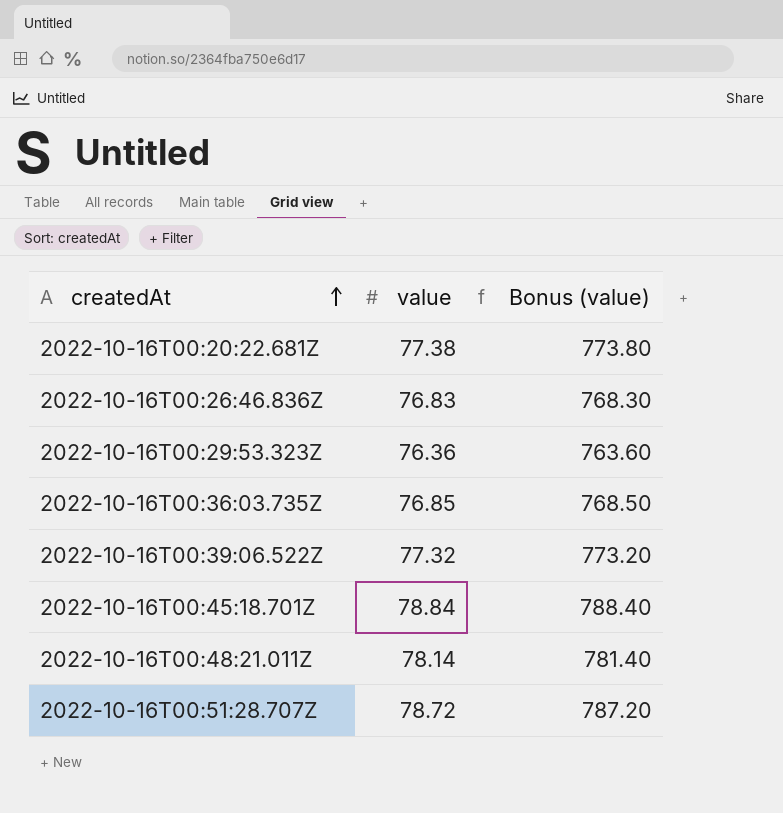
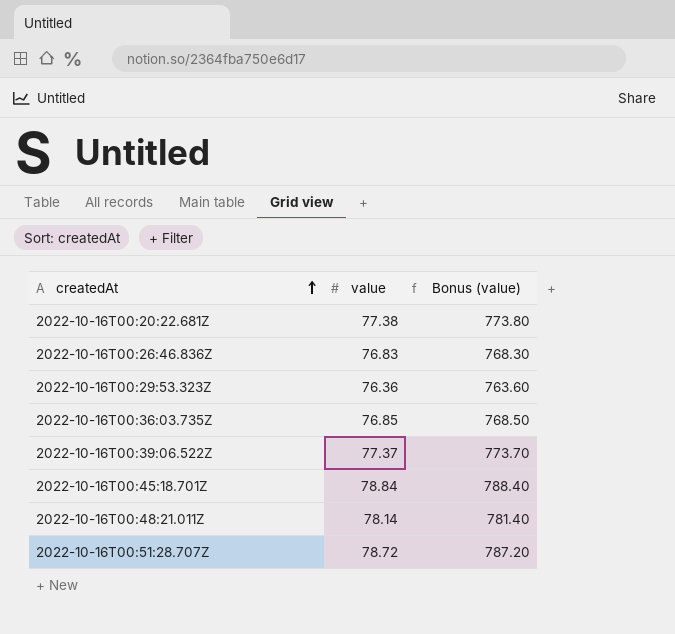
2022-10-16T00:39:06.522Z | value: 77.32 -> 77.37
2022-10-16T00:39:06.522Z | Bonus (value): 773.20 -> 773.70

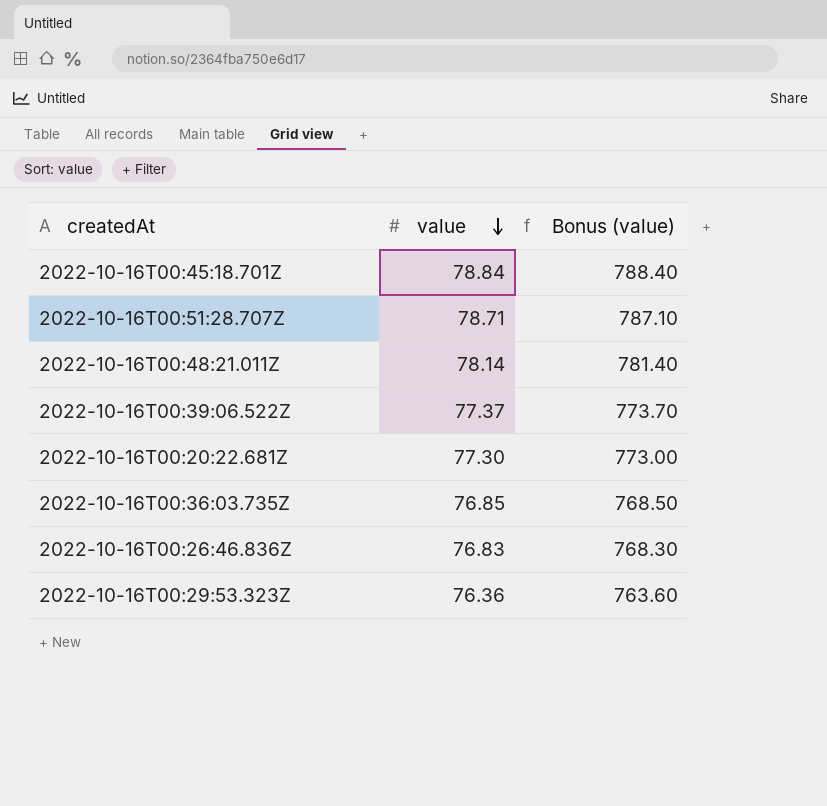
row order: createdAt ascending -> value descending
2022-10-16T00:51:28.707Z | value: 78.72 -> 78.71
2022-10-16T00:51:28.707Z | Bonus (value): 787.20 -> 787.10
2022-10-16T00:20:22.681Z | value: 77.38 -> 77.30
2022-10-16T00:20:22.681Z | Bonus (value): 773.80 -> 773.00

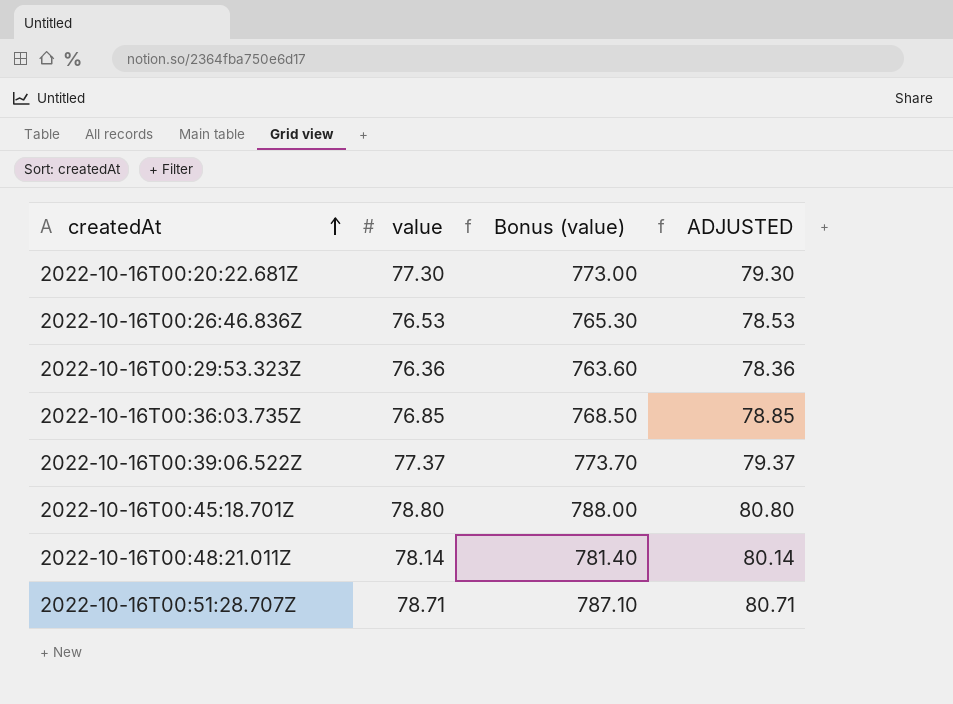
row order: value descending -> createdAt ascending
column ADJUSTED | formula: none -> [value] + 2
2022-10-16T00:26:46.836Z | value: 76.83 -> 76.53
2022-10-16T00:26:46.836Z | Bonus (value): 768.30 -> 765.30
2022-10-16T00:45:18.701Z | value: 78.84 -> 78.80
2022-10-16T00:45:18.701Z | Bonus (value): 788.40 -> 788.00

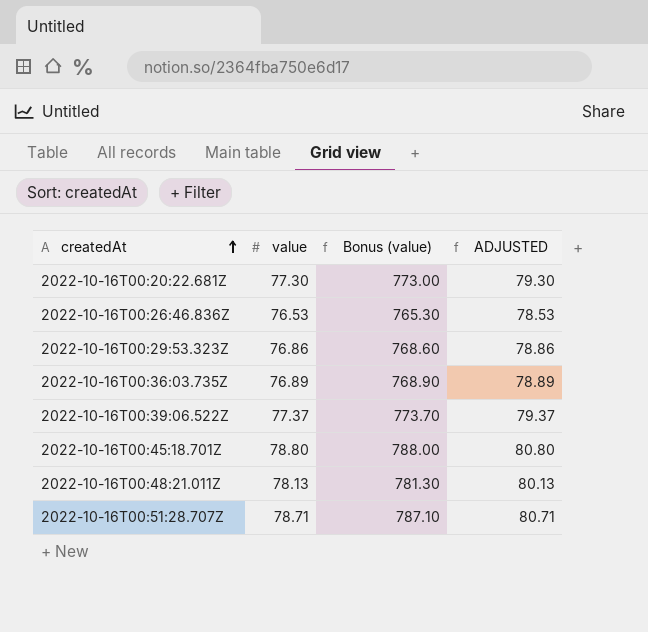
2022-10-16T00:29:53.323Z | value: 76.36 -> 76.86
2022-10-16T00:29:53.323Z | Bonus (value): 763.60 -> 768.60
2022-10-16T00:29:53.323Z | ADJUSTED: 78.36 -> 78.86
2022-10-16T00:36:03.735Z | value: 76.85 -> 76.89
2022-10-16T00:36:03.735Z | Bonus (value): 768.50 -> 768.90
2022-10-16T00:36:03.735Z | ADJUSTED: 78.85 -> 78.89
2022-10-16T00:48:21.011Z | value: 78.14 -> 78.13
2022-10-16T00:48:21.011Z | Bonus (value): 781.40 -> 781.30
2022-10-16T00:48:21.011Z | ADJUSTED: 80.14 -> 80.13

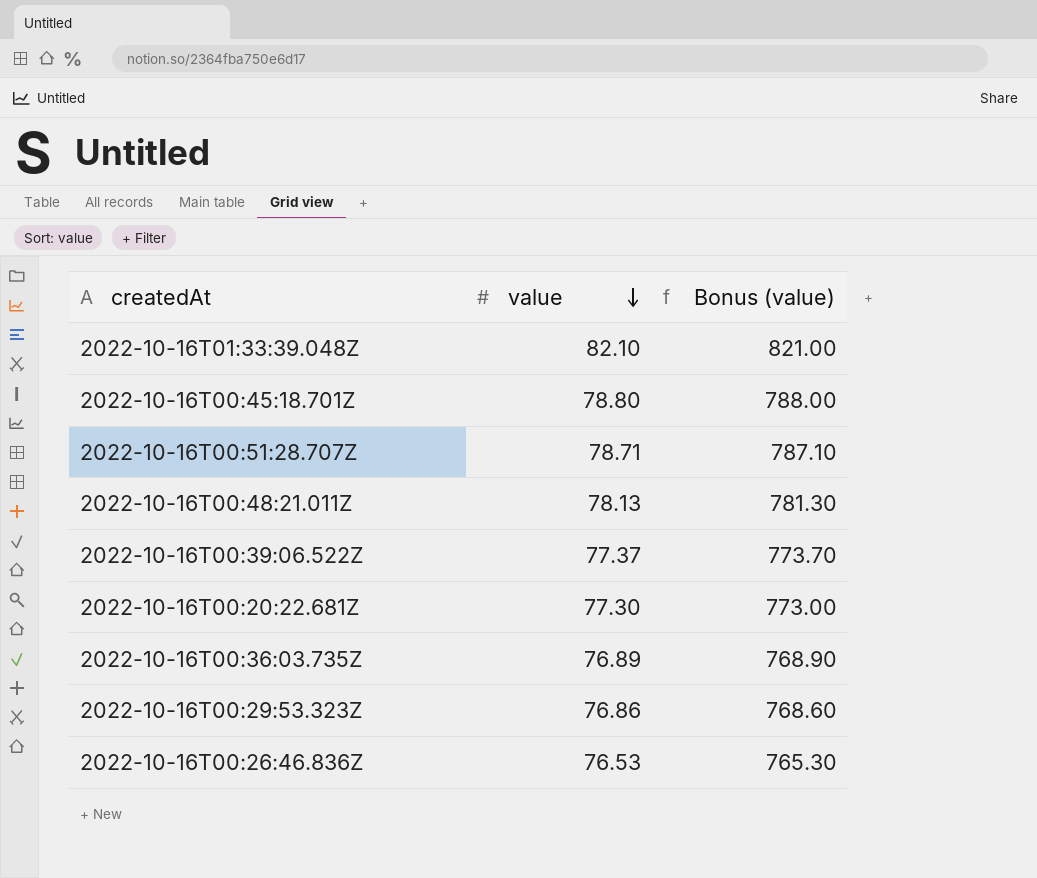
row order: createdAt ascending -> value descending
column ADJUSTED | formula: [value] + 2 -> none
row 2022-10-16T01:33:39.048Z: none -> 82.10 | 821.00

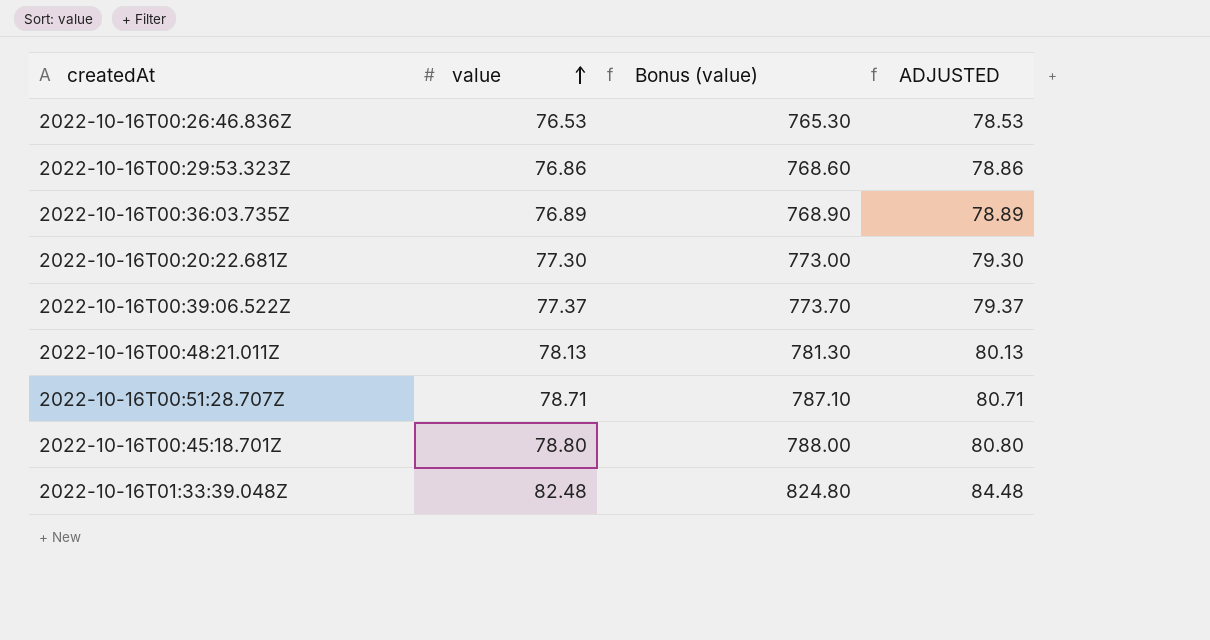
row order: value descending -> value ascending
column ADJUSTED | formula: none -> [value] + 2
2022-10-16T01:33:39.048Z | value: 82.10 -> 82.48
2022-10-16T01:33:39.048Z | Bonus (value): 821.00 -> 824.80

